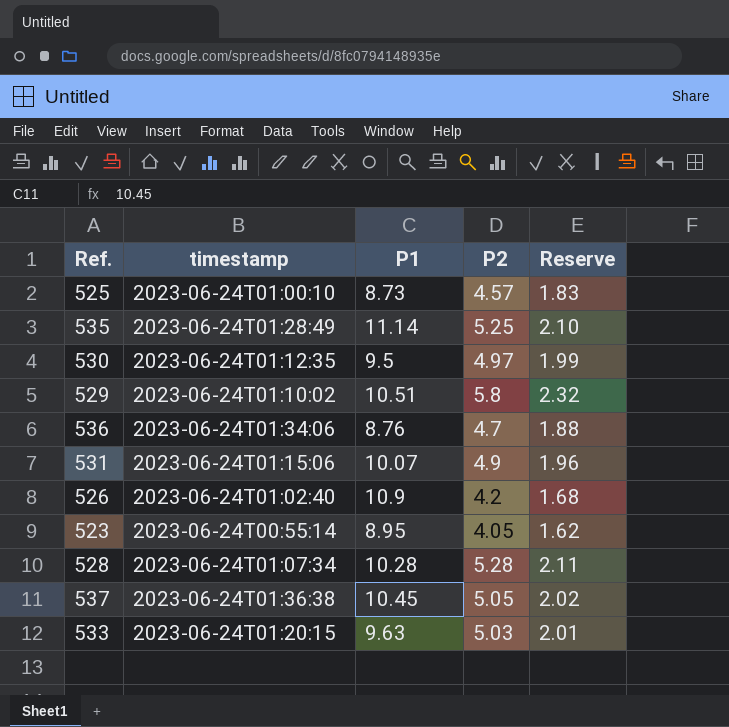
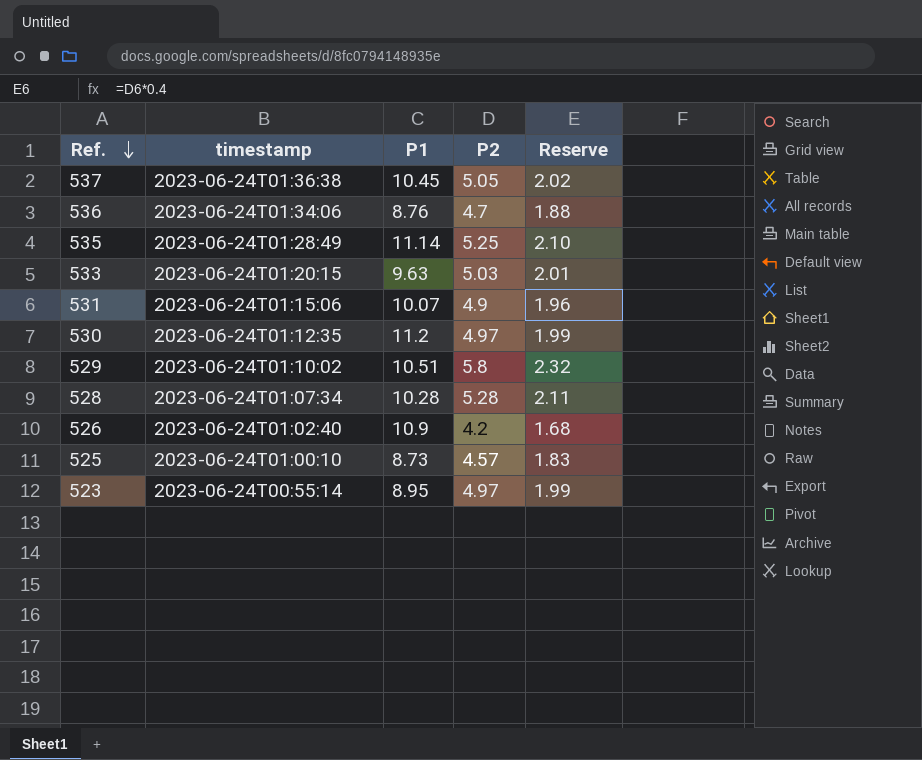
row order: none -> Ref. descending
530 | P1: 9.5 -> 11.2
523 | P2: 4.05 -> 4.97
523 | Reserve: 1.62 -> 1.99

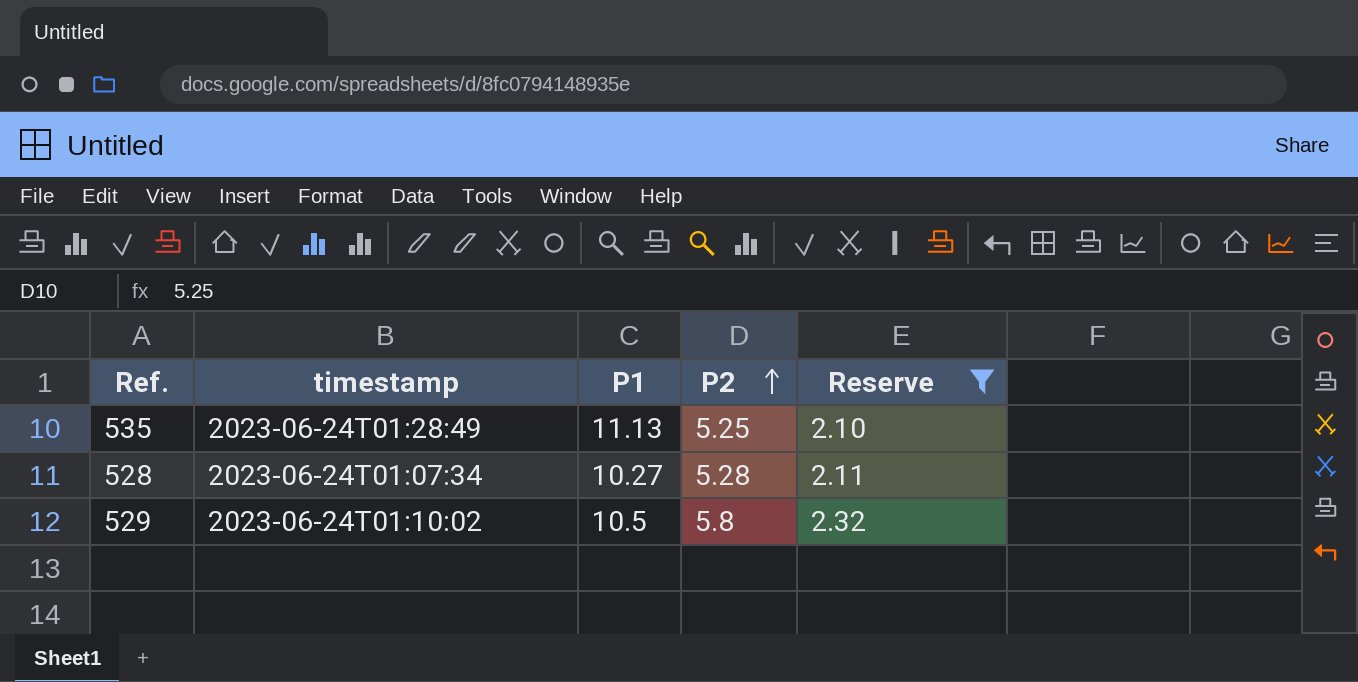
filter: none -> Reserve >= 2.10
row order: Ref. descending -> P2 ascending
535 | P1: 11.14 -> 11.13
528 | P1: 10.28 -> 10.27
529 | P1: 10.51 -> 10.5

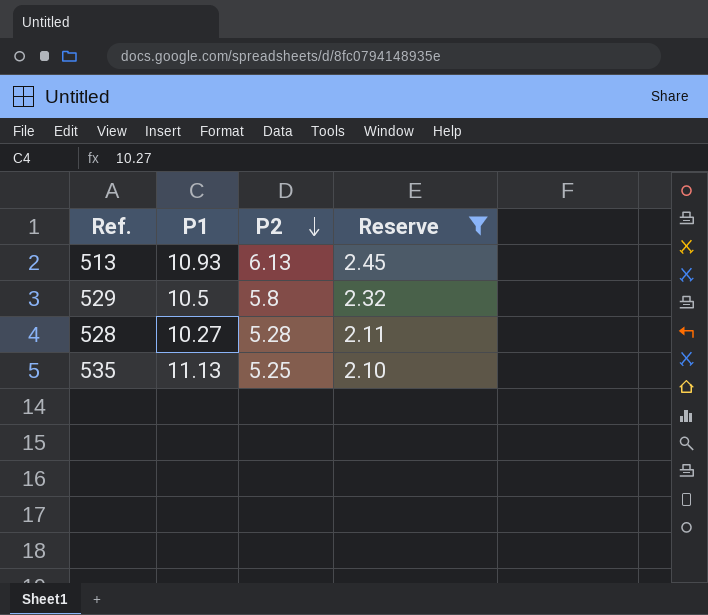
row order: P2 ascending -> P2 descending
column timestamp | position: 2 -> none
row 513: none -> 10.93 | 6.13 | 2.45

